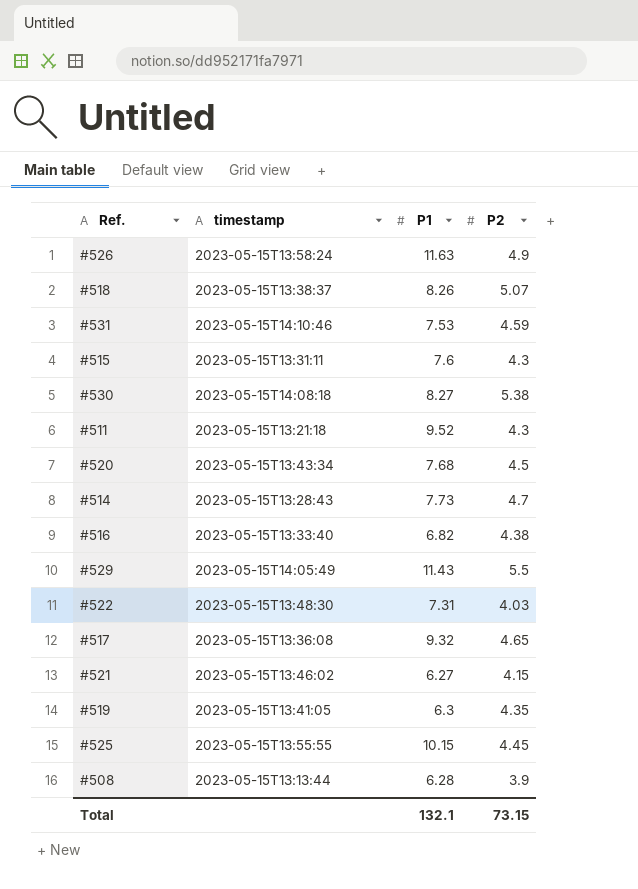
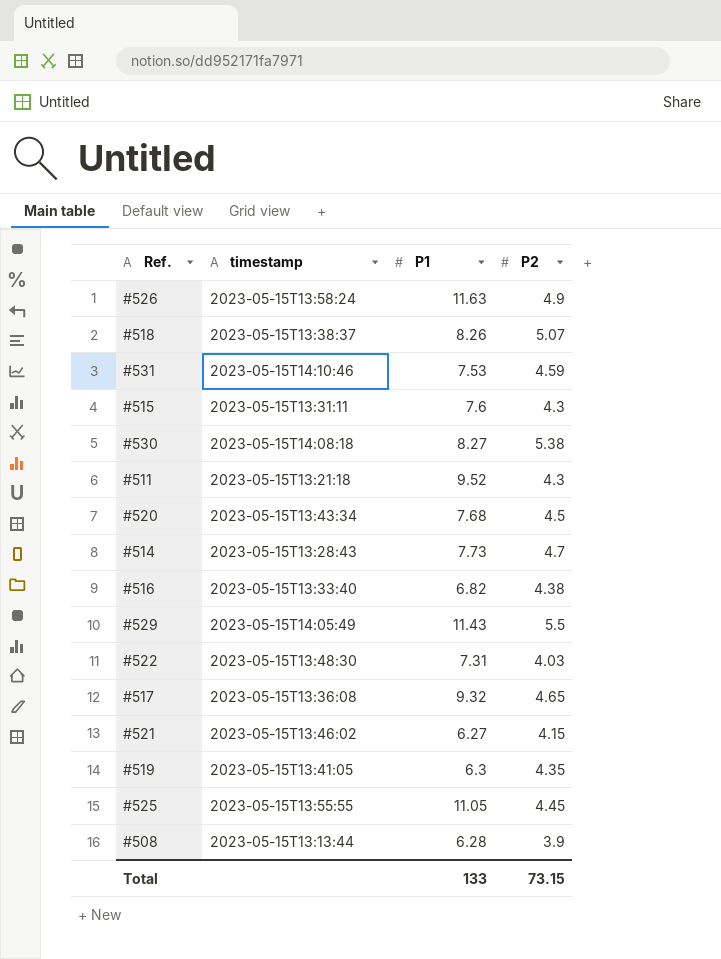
#525 | P1: 10.15 -> 11.05
Total | P1: 132.1 -> 133

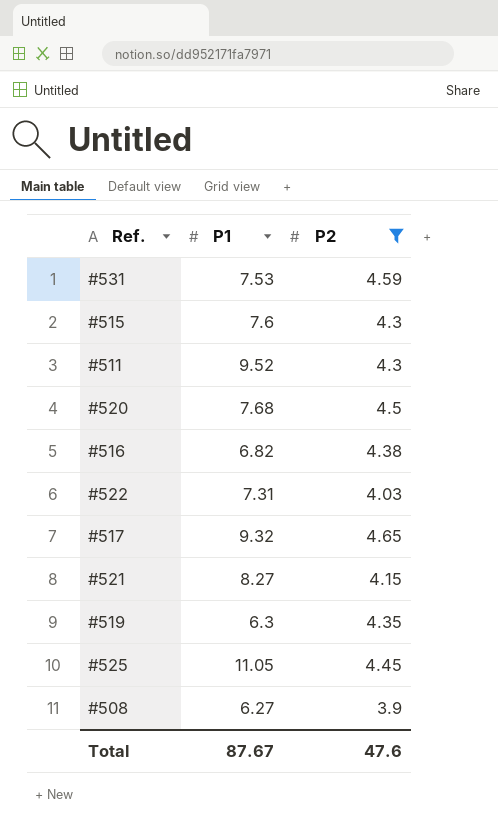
filter: none -> P2 <= 4.65
column timestamp | position: 2 -> none
#521 | P1: 6.27 -> 8.27
#508 | P1: 6.28 -> 6.27
Total | P1: 133 -> 87.67
Total | P2: 73.15 -> 47.6

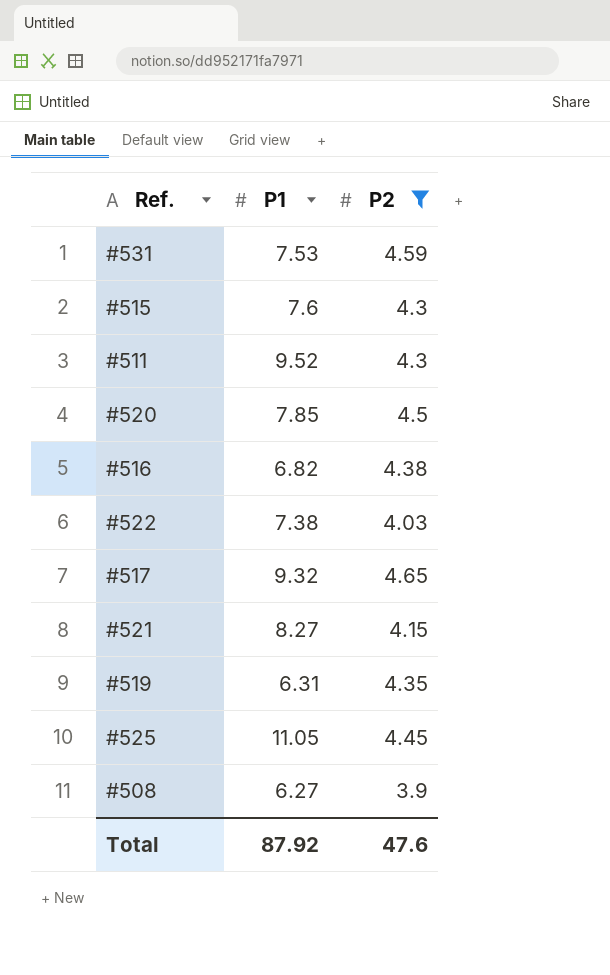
#520 | P1: 7.68 -> 7.85
#522 | P1: 7.31 -> 7.38
#519 | P1: 6.3 -> 6.31
Total | P1: 87.67 -> 87.92

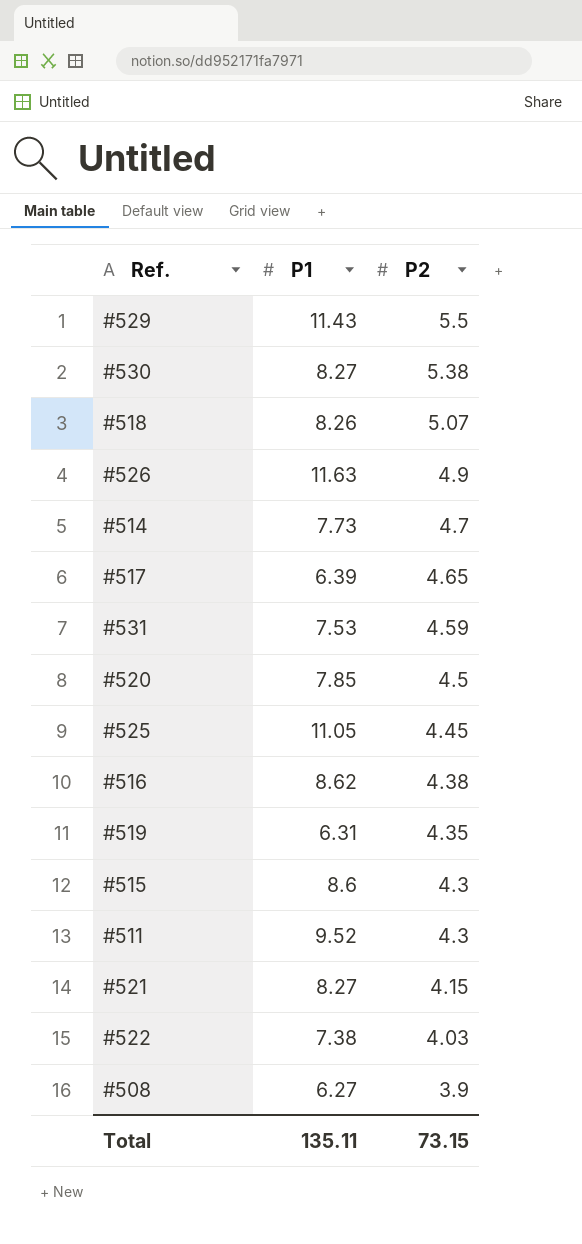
filter: P2 <= 4.65 -> none
row order: none -> P2 descending
#517 | P1: 9.32 -> 6.39
#516 | P1: 6.82 -> 8.62
#515 | P1: 7.6 -> 8.6
Total | P1: 87.92 -> 135.11
Total | P2: 47.6 -> 73.15

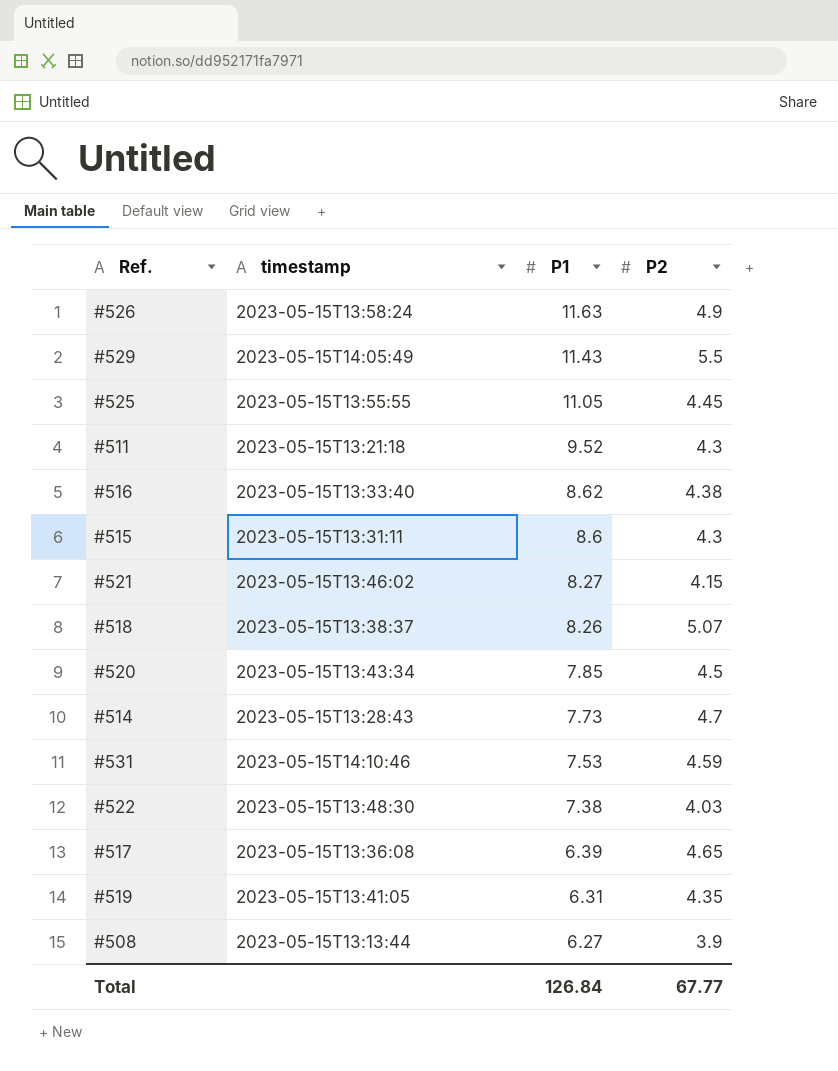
row order: P2 descending -> P1 descending
column timestamp | position: none -> 2
row #530: 8.27 | 5.38 -> none
Total | P1: 135.11 -> 126.84
Total | P2: 73.15 -> 67.77

